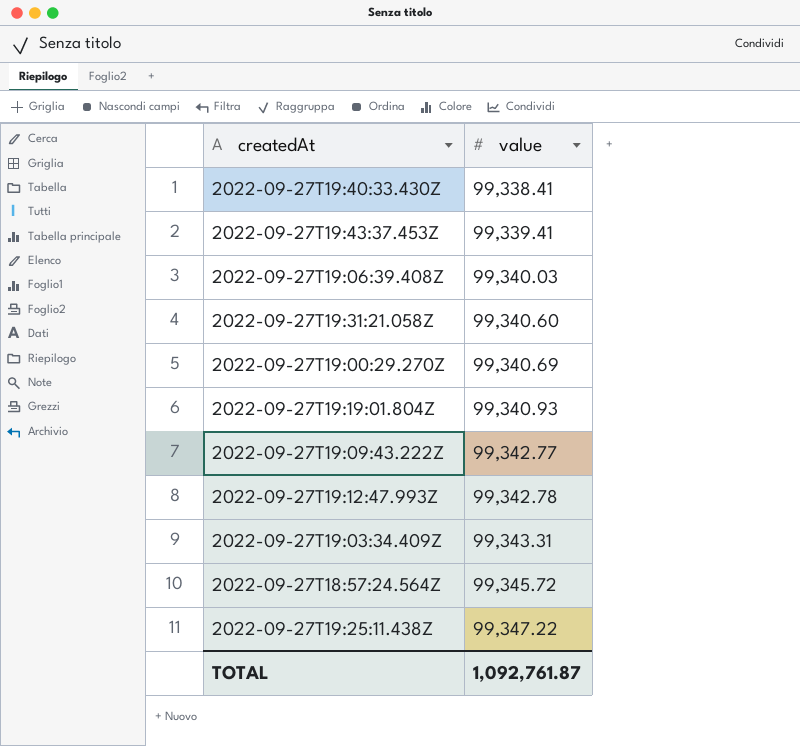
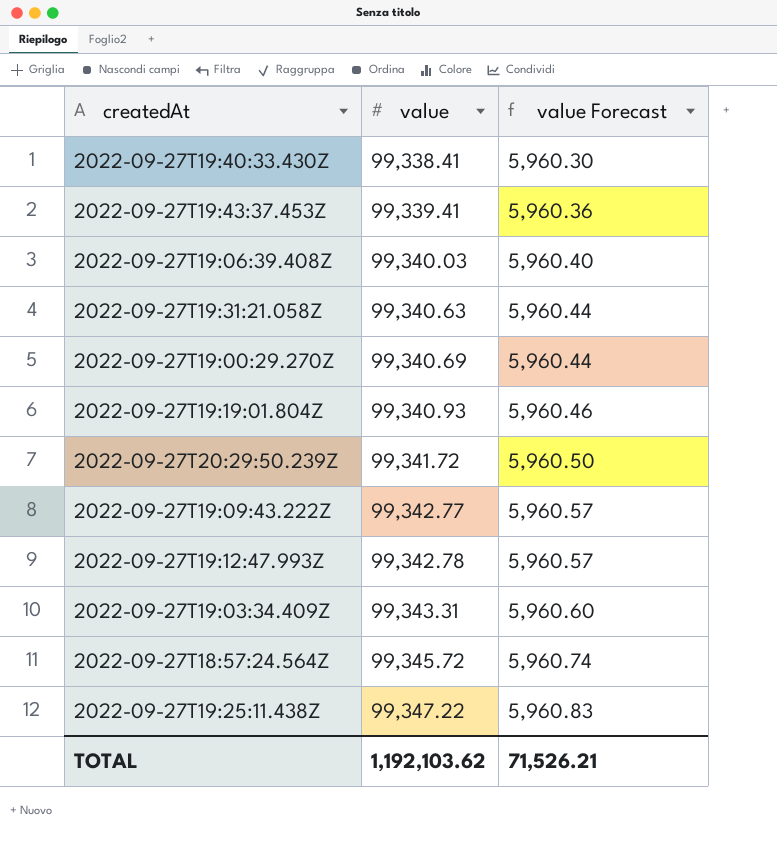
column value Forecast | formula: none -> [value] * 0.06
2022-09-27T19:31:21.058Z | value: 99,340.60 -> 99,340.63
row 2022-09-27T20:29:50.239Z: none -> 99,341.72 | 5,960.50
TOTAL | value: 1,092,761.87 -> 1,192,103.62

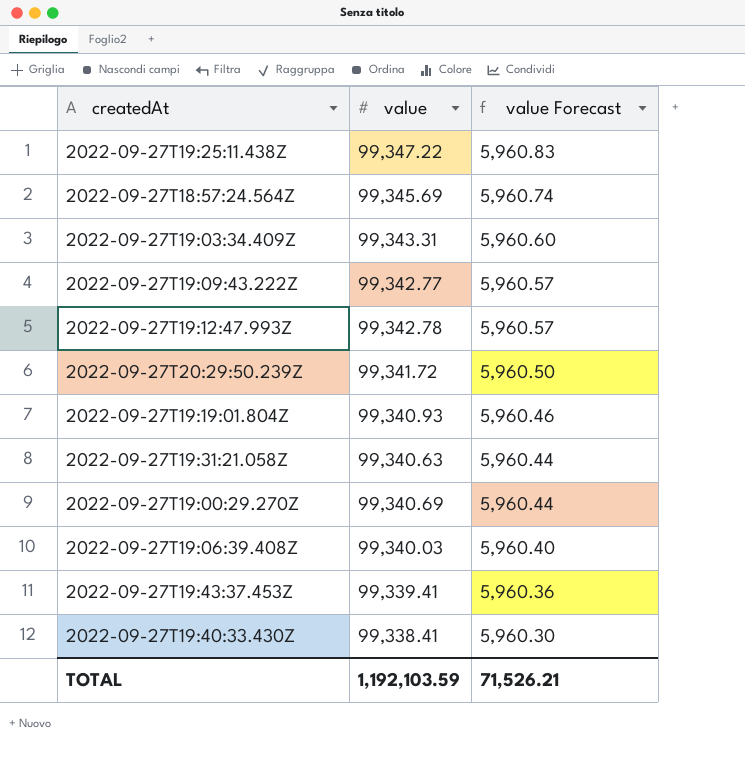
row order: value ascending -> value Forecast descending
2022-09-27T18:57:24.564Z | value: 99,345.72 -> 99,345.69
TOTAL | value: 1,192,103.62 -> 1,192,103.59

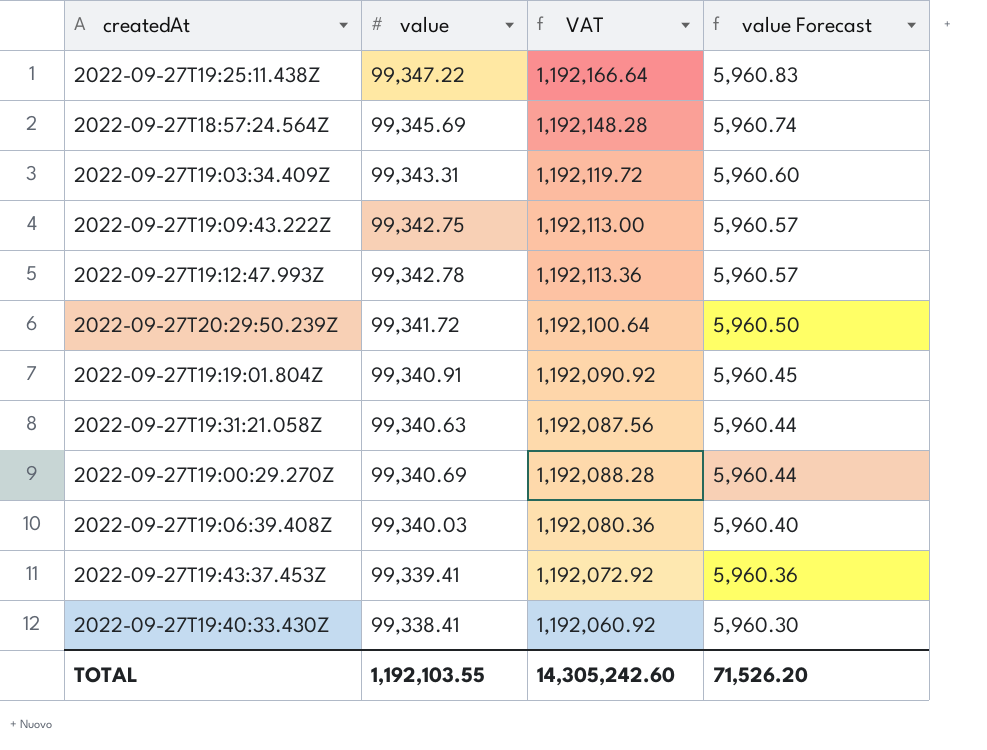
column VAT | formula: none -> [value] * 12
2022-09-27T19:09:43.222Z | value: 99,342.77 -> 99,342.75
2022-09-27T19:19:01.804Z | value: 99,340.93 -> 99,340.91
2022-09-27T19:19:01.804Z | value Forecast: 5,960.46 -> 5,960.45
TOTAL | value: 1,192,103.59 -> 1,192,103.55
TOTAL | value Forecast: 71,526.21 -> 71,526.20

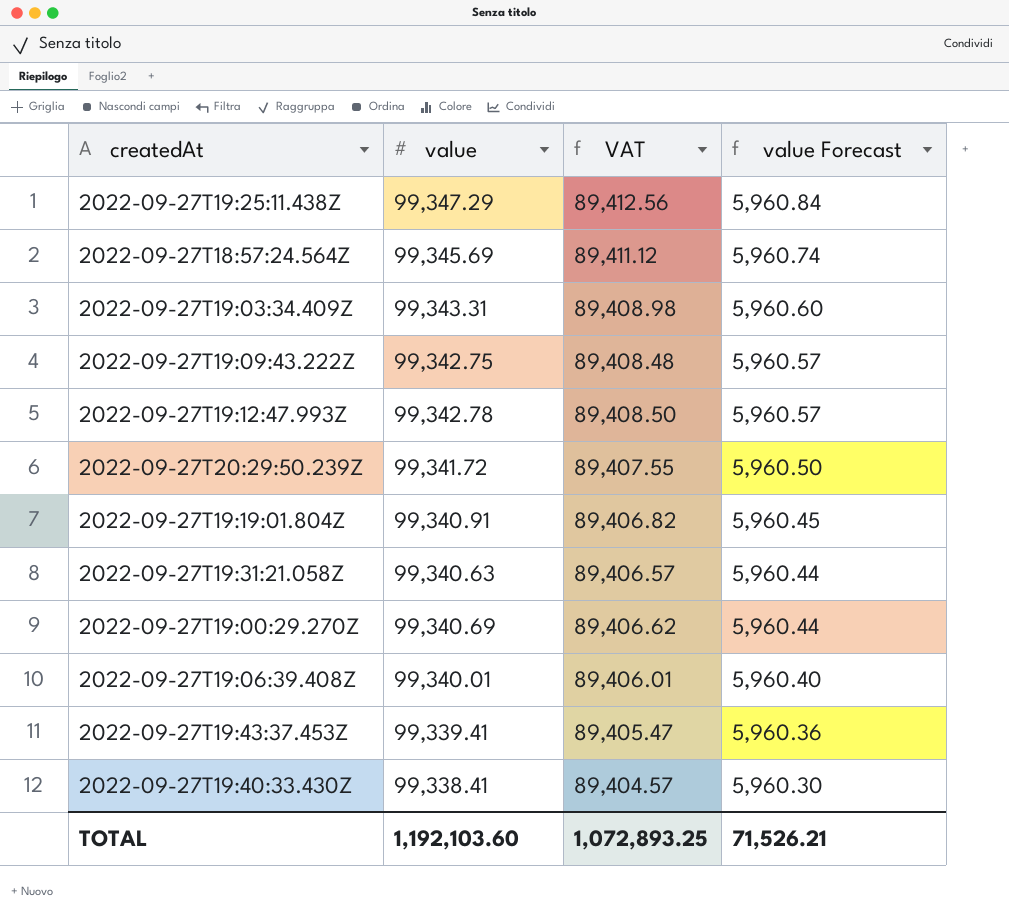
column VAT | formula: [value] * 12 -> [value] * 0.9
2022-09-27T19:25:11.438Z | value: 99,347.22 -> 99,347.29
2022-09-27T19:25:11.438Z | value Forecast: 5,960.83 -> 5,960.84
2022-09-27T19:06:39.408Z | value: 99,340.03 -> 99,340.01
TOTAL | value: 1,192,103.55 -> 1,192,103.60
TOTAL | VAT: 14,305,242.60 -> 1,072,893.25
TOTAL | value Forecast: 71,526.20 -> 71,526.21

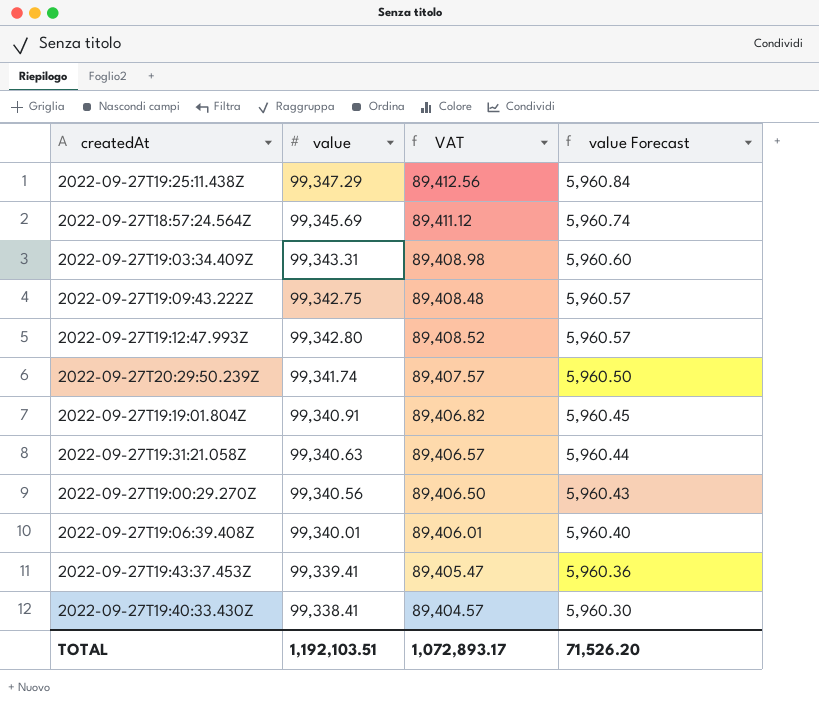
2022-09-27T19:12:47.993Z | value: 99,342.78 -> 99,342.80
2022-09-27T19:12:47.993Z | VAT: 89,408.50 -> 89,408.52
2022-09-27T20:29:50.239Z | value: 99,341.72 -> 99,341.74
2022-09-27T20:29:50.239Z | VAT: 89,407.55 -> 89,407.57
2022-09-27T19:00:29.270Z | value: 99,340.69 -> 99,340.56
2022-09-27T19:00:29.270Z | VAT: 89,406.62 -> 89,406.50
2022-09-27T19:00:29.270Z | value Forecast: 5,960.44 -> 5,960.43
TOTAL | value: 1,192,103.60 -> 1,192,103.51
TOTAL | VAT: 1,072,893.25 -> 1,072,893.17
TOTAL | value Forecast: 71,526.21 -> 71,526.20

